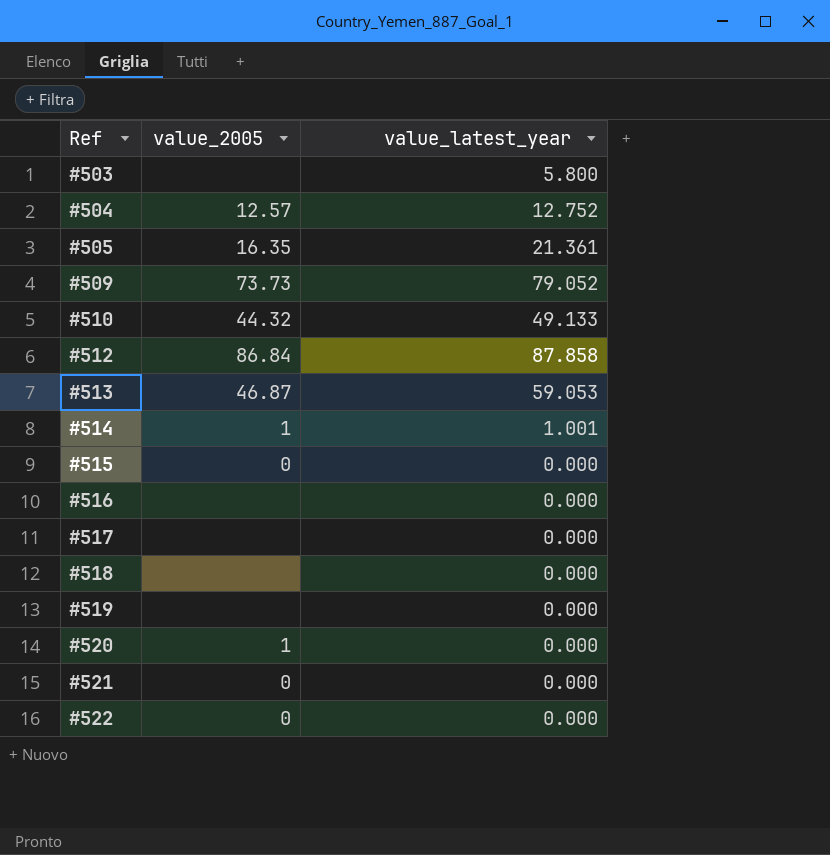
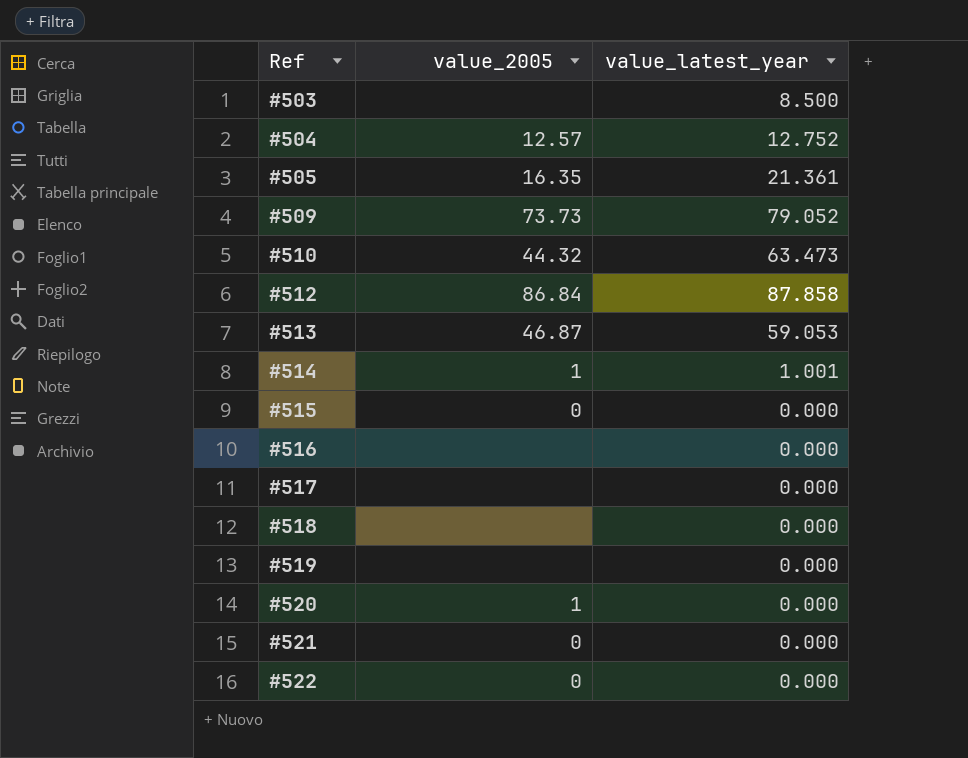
#503 | value_latest_year: 5.800 -> 8.500
#510 | value_latest_year: 49.133 -> 63.473

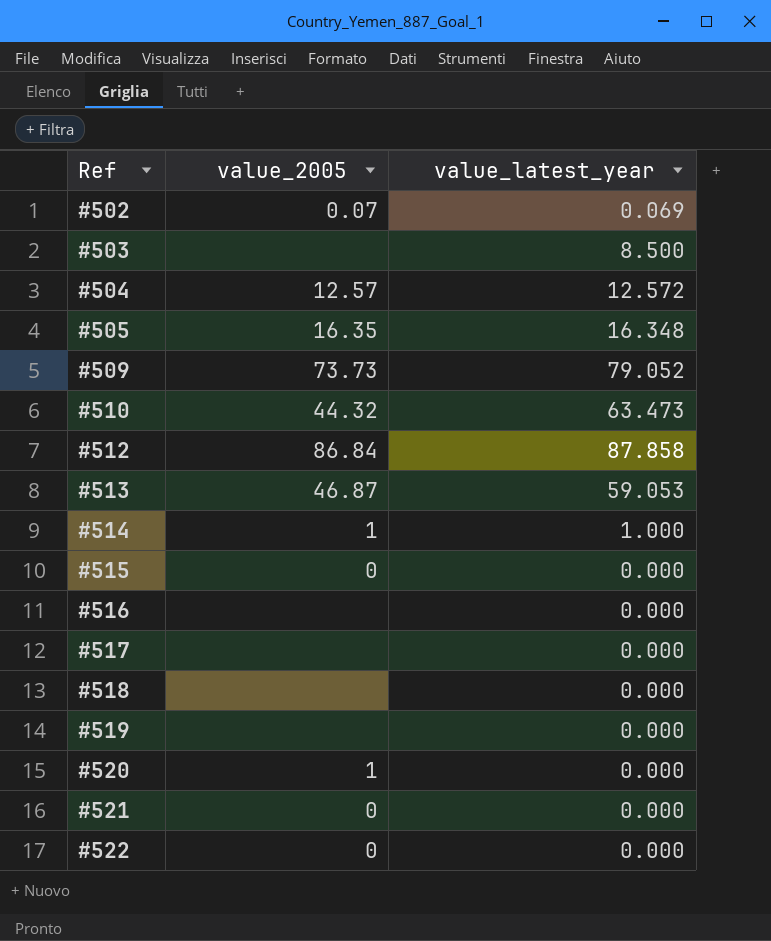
row #502: none -> 0.07 | 0.069
#504 | value_latest_year: 12.752 -> 12.572
#505 | value_latest_year: 21.361 -> 16.348
#514 | value_latest_year: 1.001 -> 1.000

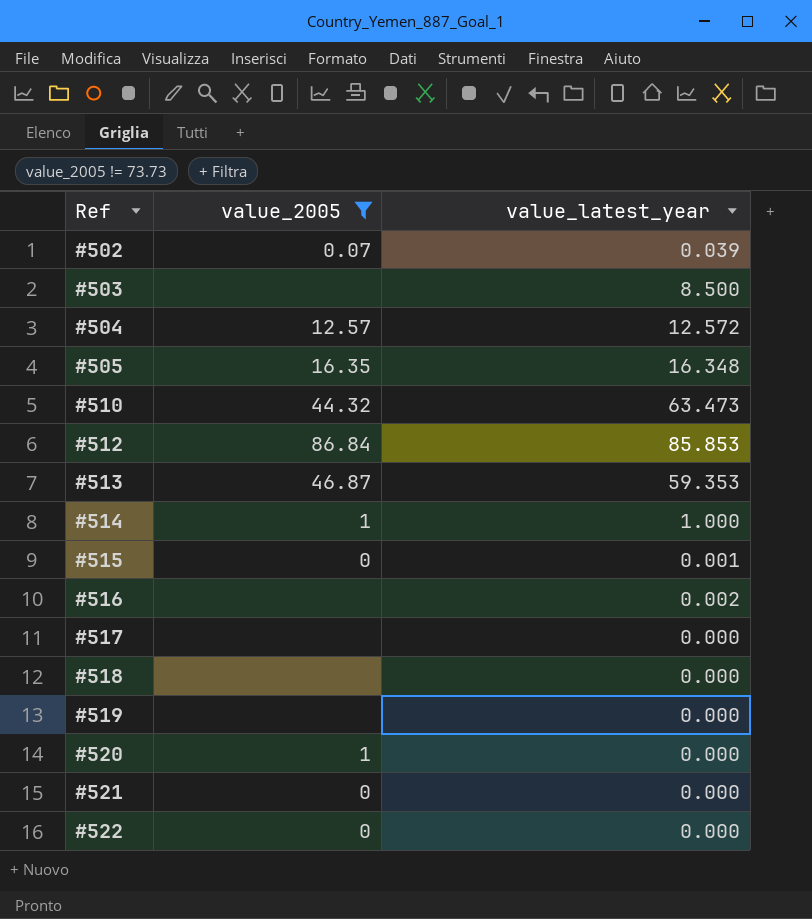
filter: none -> value_2005 != 73.73
#502 | value_latest_year: 0.069 -> 0.039
#512 | value_latest_year: 87.858 -> 85.853
#513 | value_latest_year: 59.053 -> 59.353
#515 | value_latest_year: 0.000 -> 0.001
#516 | value_latest_year: 0.000 -> 0.002

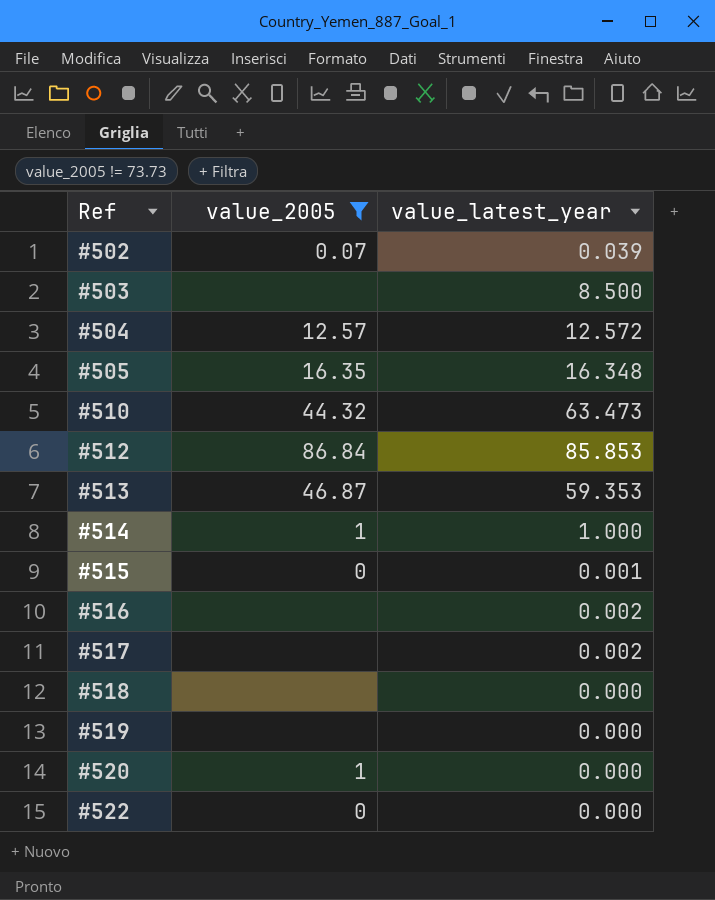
row #521: 0 | 0.000 -> none
#517 | value_latest_year: 0.000 -> 0.002

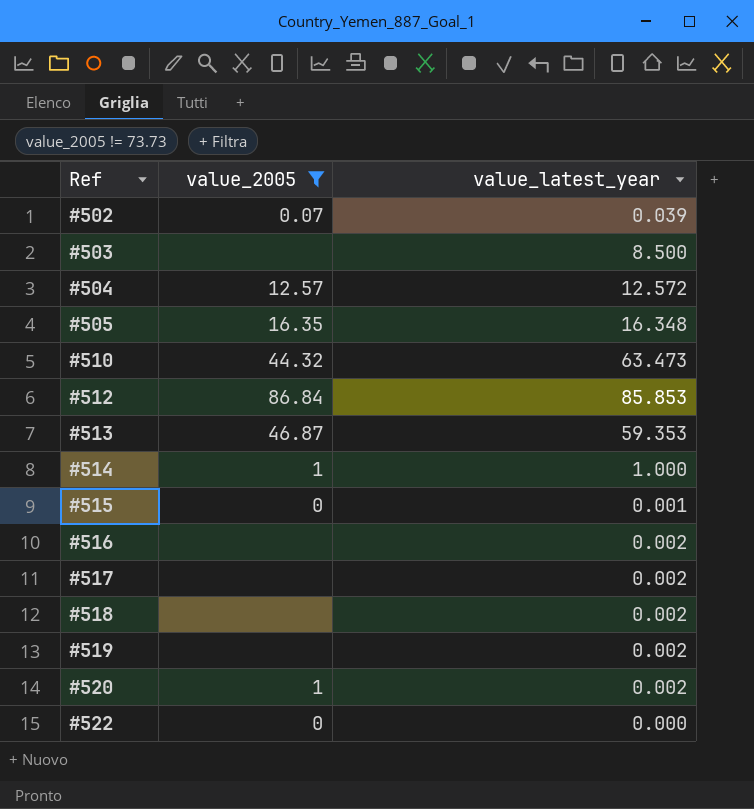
#518 | value_latest_year: 0.000 -> 0.002
#519 | value_latest_year: 0.000 -> 0.002
#520 | value_latest_year: 0.000 -> 0.002

